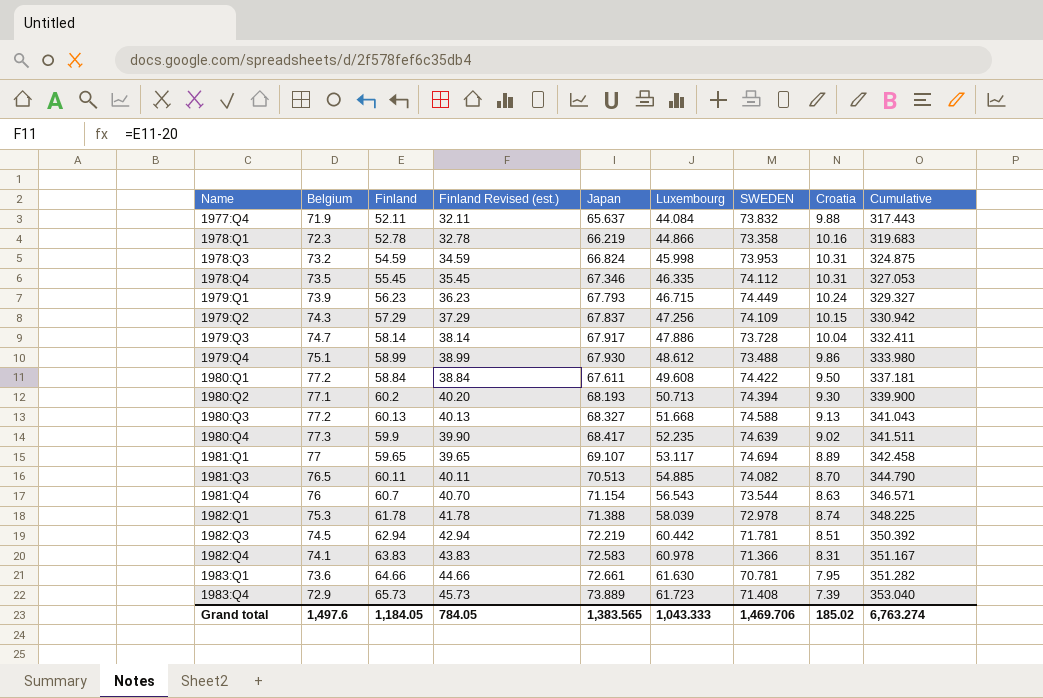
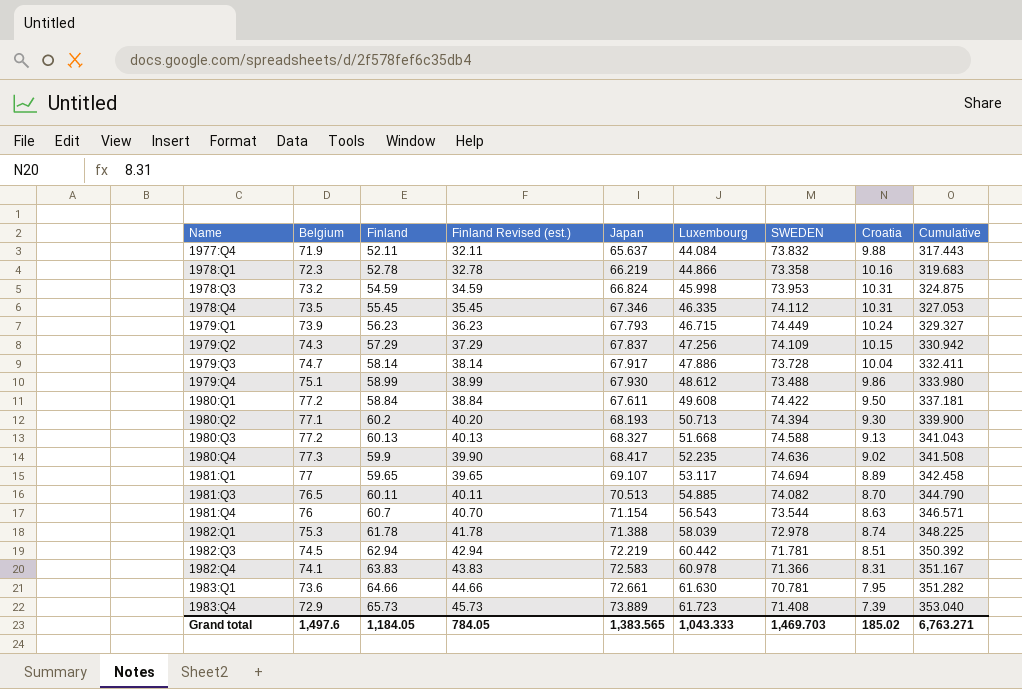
1980:Q4 | SWEDEN: 74.639 -> 74.636
1980:Q4 | Cumulative: 341.511 -> 341.508
Grand total | SWEDEN: 1,469.706 -> 1,469.703
Grand total | Cumulative: 6,763.274 -> 6,763.271

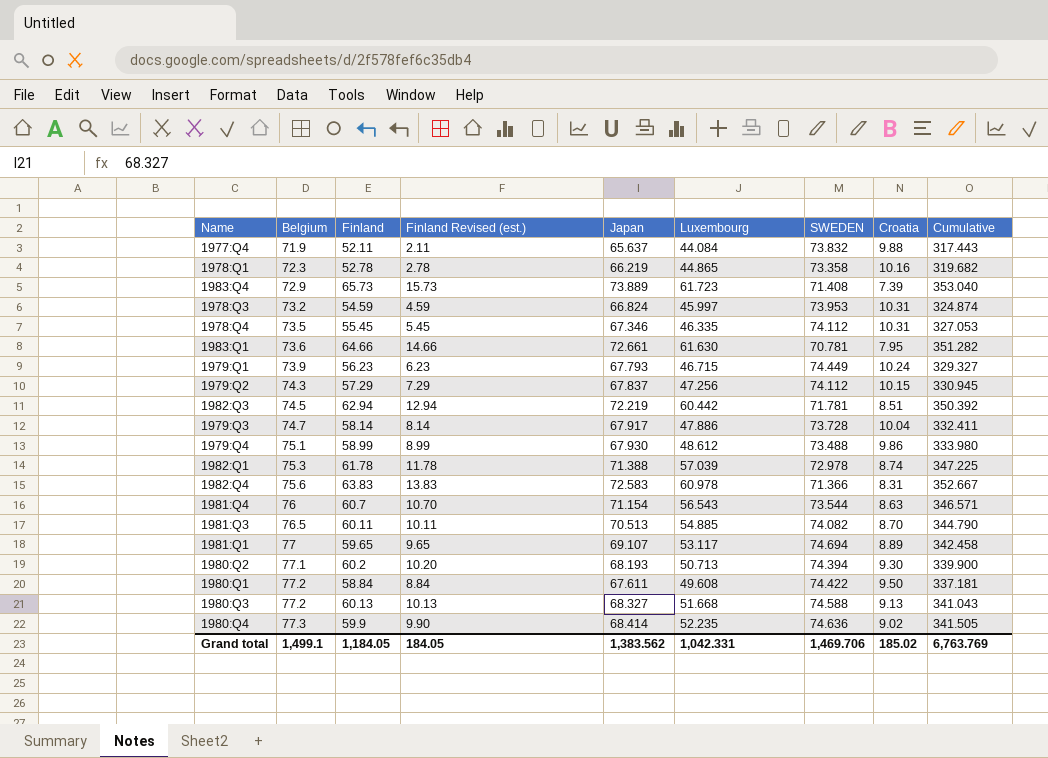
row order: Name ascending -> Belgium ascending
column Finland Revised (est.) | formula: [Finland] - 20 -> [Finland] - 50
1978:Q1 | Luxembourg: 44.866 -> 44.865
1978:Q1 | Cumulative: 319.683 -> 319.682
1978:Q3 | Luxembourg: 45.998 -> 45.997
1978:Q3 | Cumulative: 324.875 -> 324.874
1979:Q2 | SWEDEN: 74.109 -> 74.112
1979:Q2 | Cumulative: 330.942 -> 330.945
1982:Q1 | Luxembourg: 58.039 -> 57.039
1982:Q1 | Cumulative: 348.225 -> 347.225
1982:Q4 | Belgium: 74.1 -> 75.6
1982:Q4 | Cumulative: 351.167 -> 352.667
1980:Q4 | Japan: 68.417 -> 68.414
1980:Q4 | Cumulative: 341.508 -> 341.505
Grand total | Belgium: 1,497.6 -> 1,499.1
Grand total | Finland Revised (est.): 784.05 -> 184.05
Grand total | Japan: 1,383.565 -> 1,383.562
Grand total | Luxembourg: 1,043.333 -> 1,042.331
Grand total | SWEDEN: 1,469.703 -> 1,469.706
Grand total | Cumulative: 6,763.271 -> 6,763.769

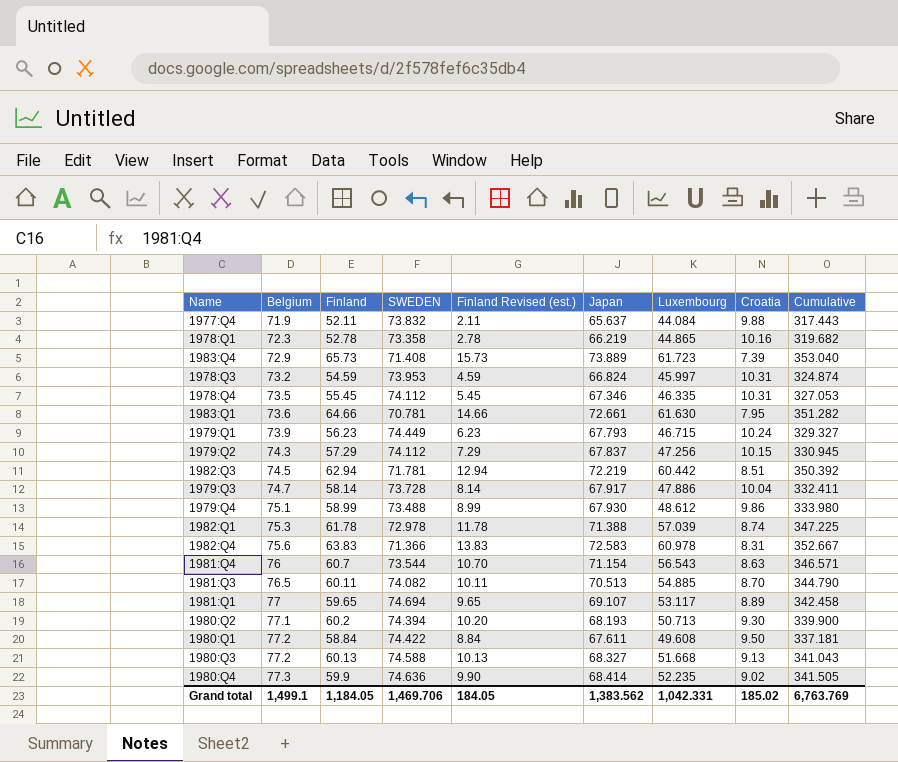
column SWEDEN | position: 7 -> 4

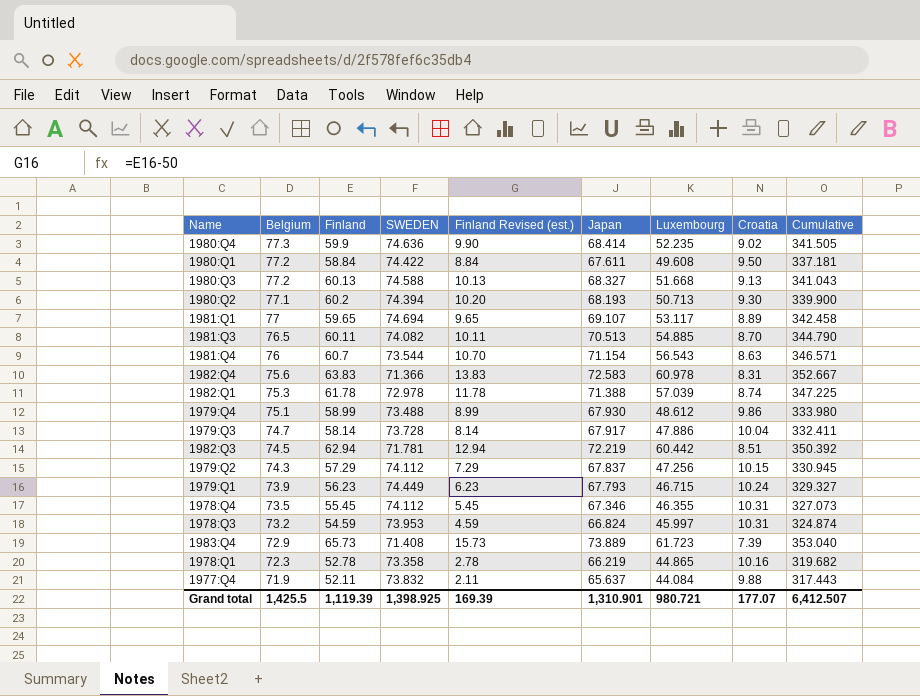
row order: Belgium ascending -> Belgium descending
row 1983:Q1: 73.6 | 64.66 | 70.781 | 14.66 | 72.661 | 61.630 | 7.95 | 351.282 -> none
1978:Q4 | Luxembourg: 46.335 -> 46.355
1978:Q4 | Cumulative: 327.053 -> 327.073
Grand total | Belgium: 1,499.1 -> 1,425.5
Grand total | Finland: 1,184.05 -> 1,119.39
Grand total | SWEDEN: 1,469.706 -> 1,398.925
Grand total | Finland Revised (est.): 184.05 -> 169.39
Grand total | Japan: 1,383.562 -> 1,310.901
Grand total | Luxembourg: 1,042.331 -> 980.721
Grand total | Croatia: 185.02 -> 177.07
Grand total | Cumulative: 6,763.769 -> 6,412.507

